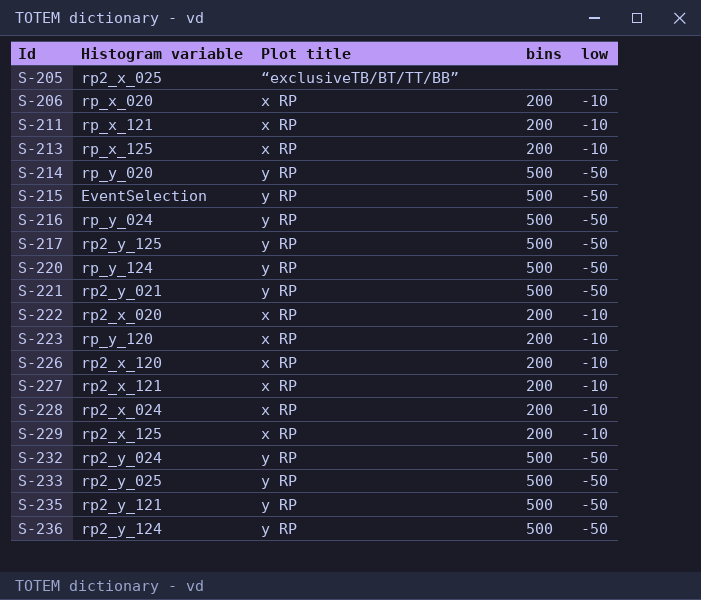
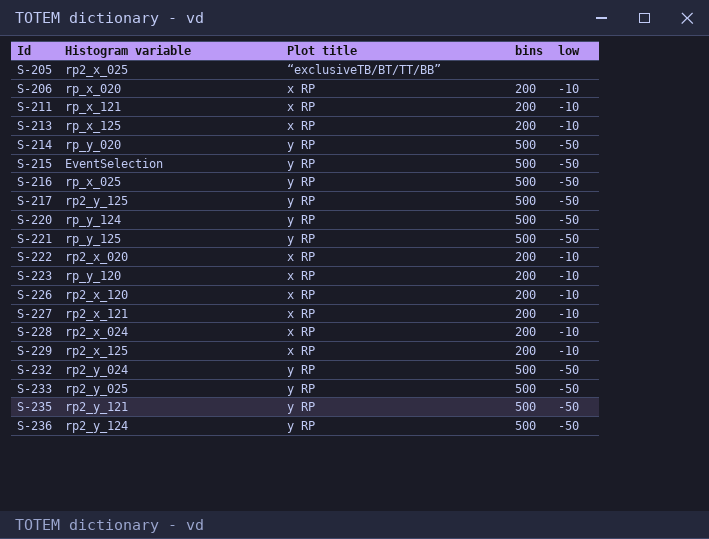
S-216 | Histogram variable: rp_y_024 -> rp_x_025
S-221 | Histogram variable: rp2_y_021 -> rp_y_125

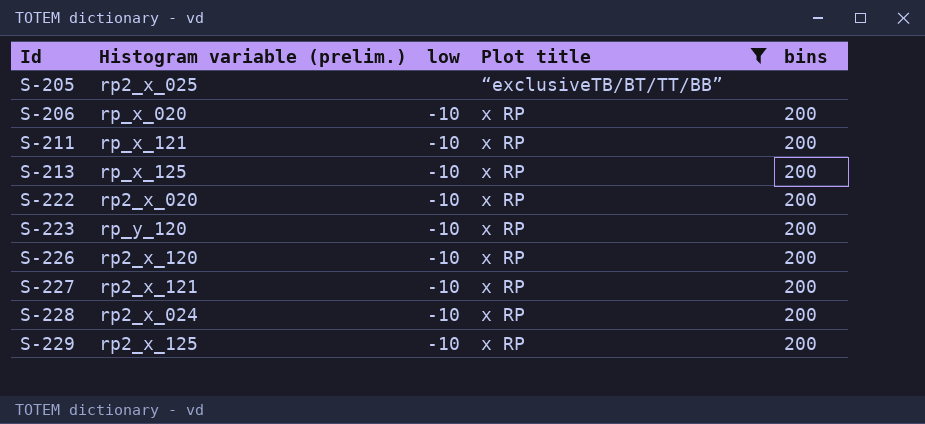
filter: none -> Plot title != y RP
column name: Histogram variable -> Histogram variable (prelim.)
column low | position: 5 -> 3

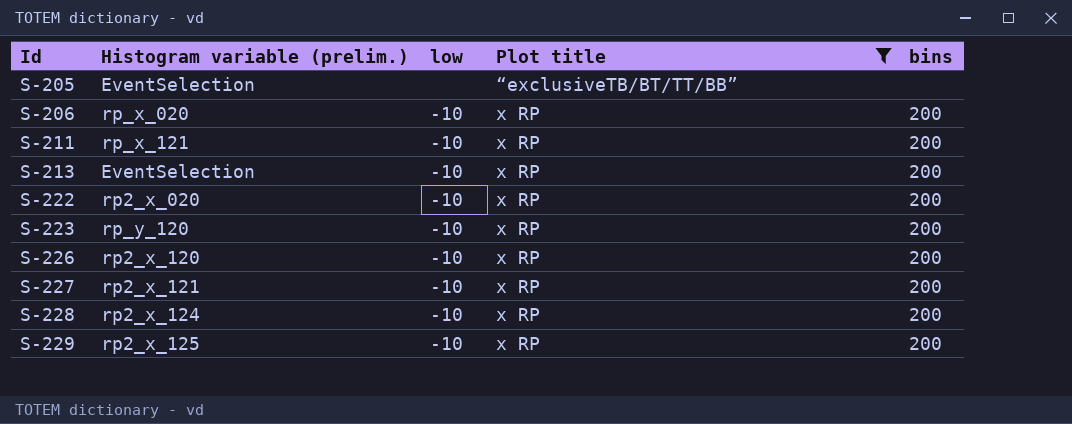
S-205 | Histogram variable (prelim.): rp2_x_025 -> EventSelection
S-213 | Histogram variable (prelim.): rp_x_125 -> EventSelection
S-228 | Histogram variable (prelim.): rp2_x_024 -> rp2_x_124

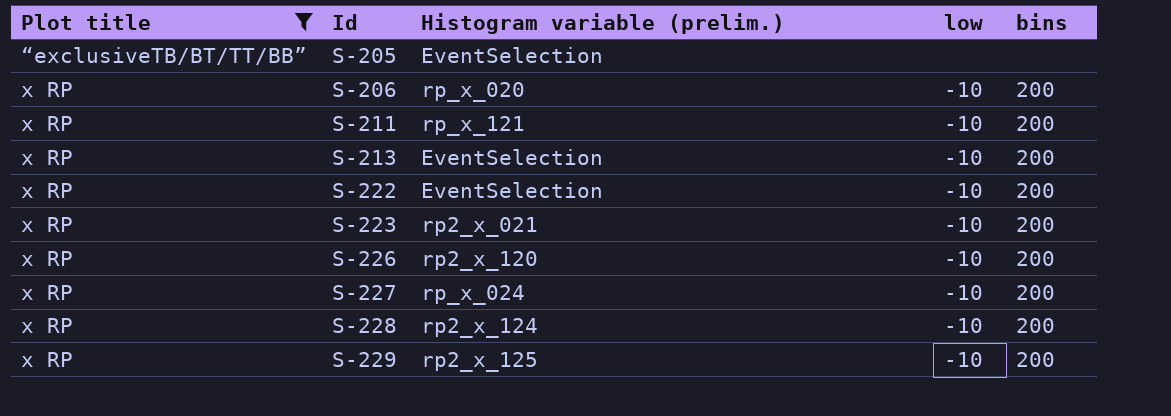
column Plot title | position: 4 -> 1
S-222 | Histogram variable (prelim.): rp2_x_020 -> EventSelection
S-223 | Histogram variable (prelim.): rp_y_120 -> rp2_x_021
S-227 | Histogram variable (prelim.): rp2_x_121 -> rp_x_024

